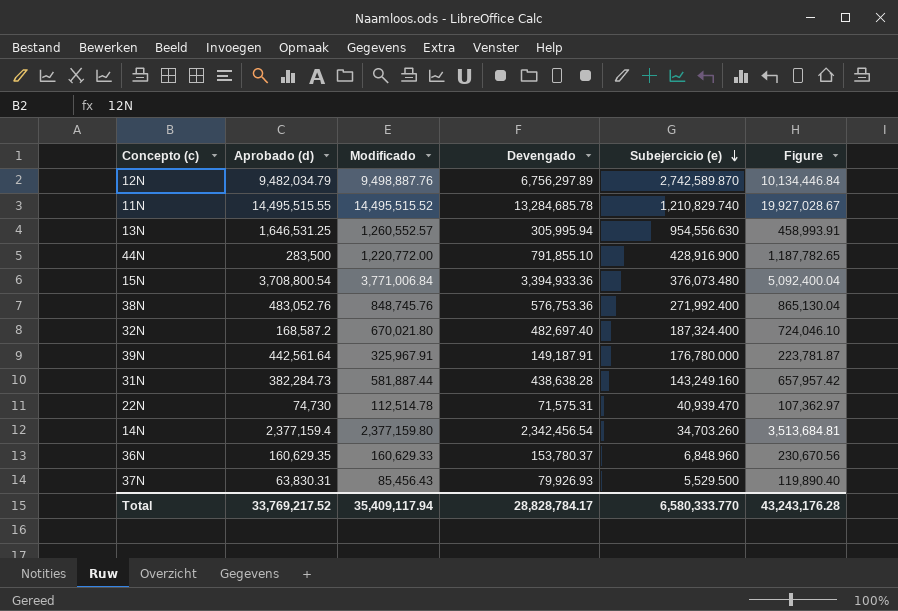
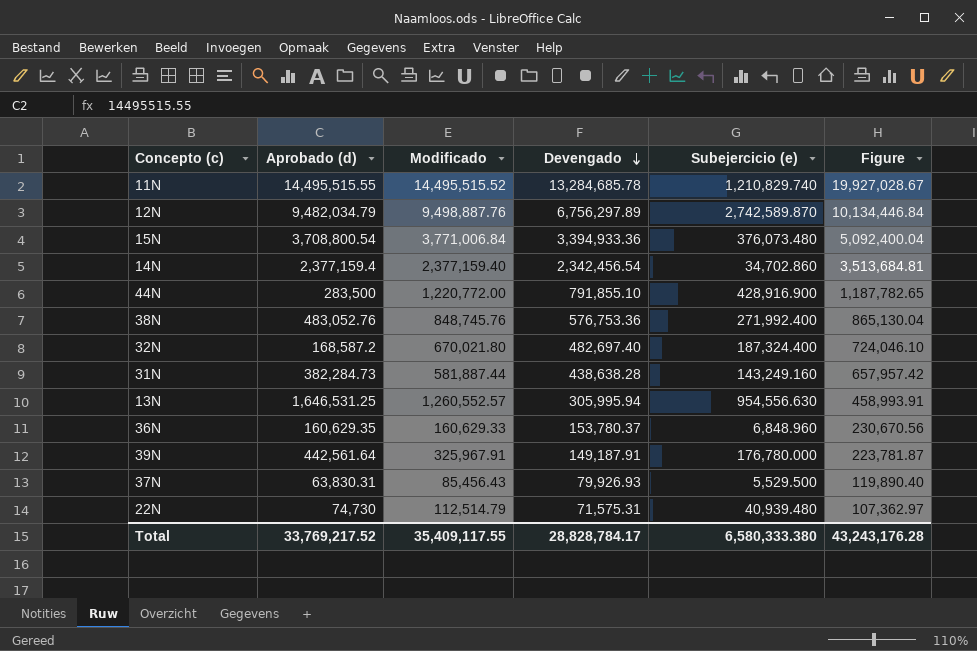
row order: Subejercicio (e) descending -> Devengado descending
14N | Modificado: 2,377,159.80 -> 2,377,159.40
14N | Subejercicio (e): 34,703.260 -> 34,702.860
22N | Modificado: 112,514.78 -> 112,514.79
22N | Subejercicio (e): 40,939.470 -> 40,939.480
Total | Modificado: 35,409,117.94 -> 35,409,117.55
Total | Subejercicio (e): 6,580,333.770 -> 6,580,333.380

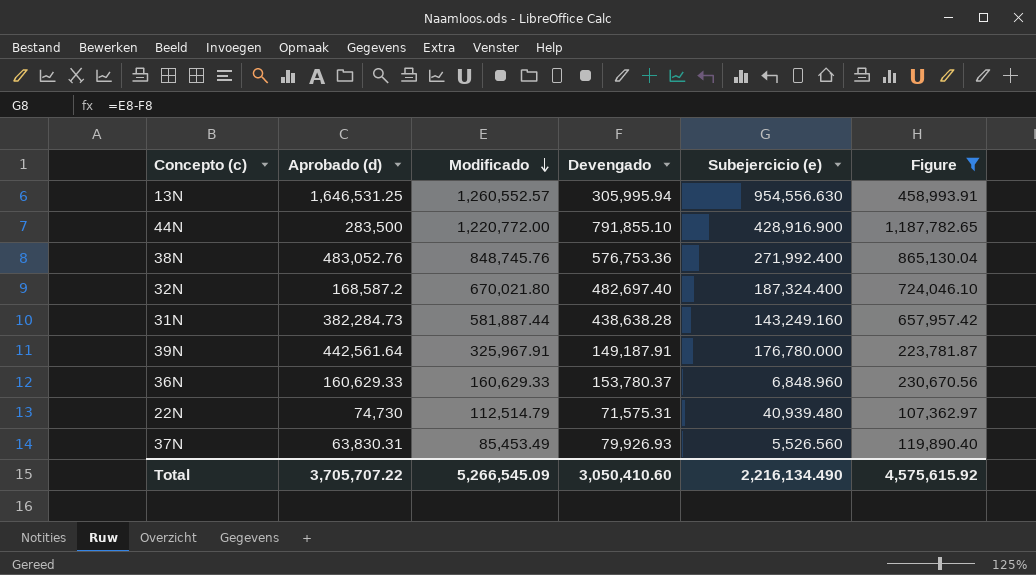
filter: none -> Figure <= 1,187,782.65
row order: Devengado descending -> Modificado descending
36N | Aprobado (d): 160,629.35 -> 160,629.33
37N | Modificado: 85,456.43 -> 85,453.49
37N | Subejercicio (e): 5,529.500 -> 5,526.560
Total | Aprobado (d): 33,769,217.52 -> 3,705,707.22
Total | Modificado: 35,409,117.55 -> 5,266,545.09
Total | Devengado: 28,828,784.17 -> 3,050,410.60
Total | Subejercicio (e): 6,580,333.380 -> 2,216,134.490
Total | Figure: 43,243,176.28 -> 4,575,615.92

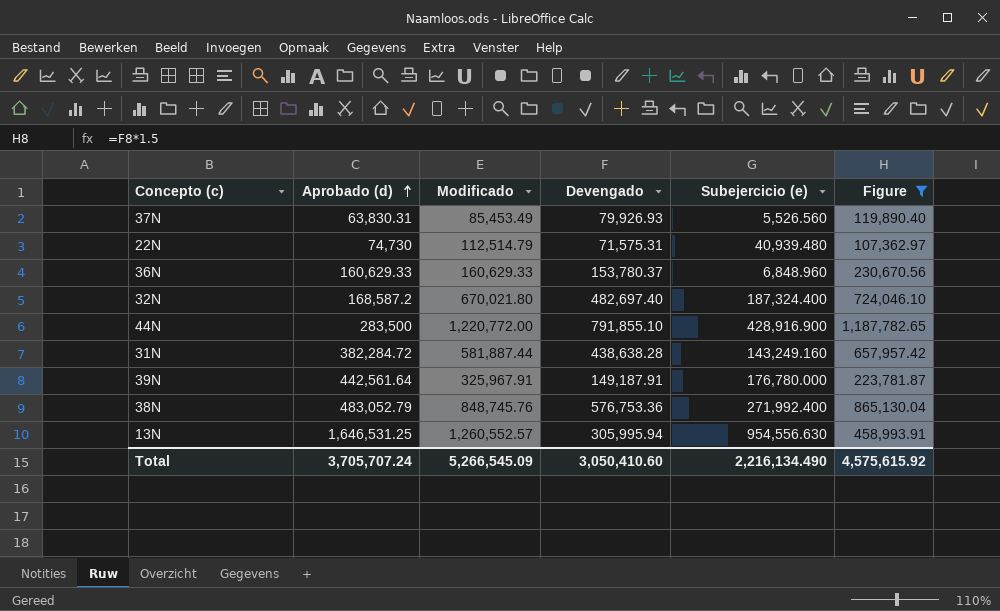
row order: Modificado descending -> Aprobado (d) ascending
31N | Aprobado (d): 382,284.73 -> 382,284.72
38N | Aprobado (d): 483,052.76 -> 483,052.79
Total | Aprobado (d): 3,705,707.22 -> 3,705,707.24

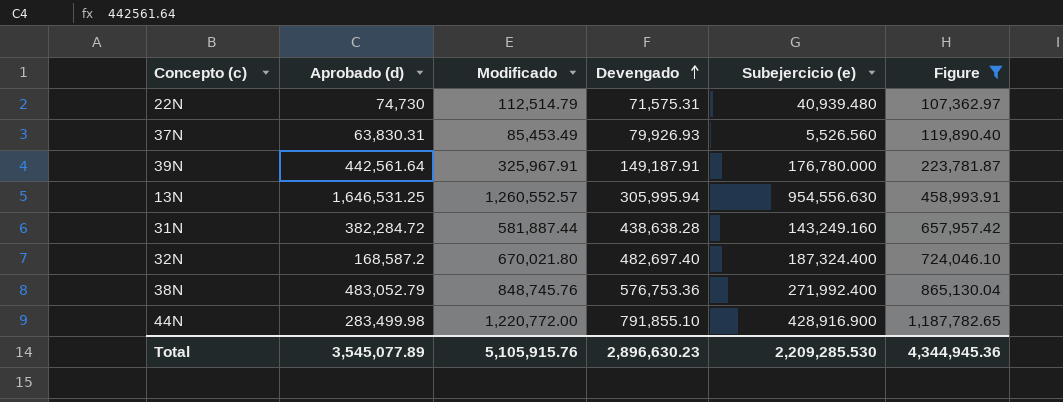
row order: Aprobado (d) ascending -> Devengado ascending
row 36N: 160,629.33 | 160,629.33 | 153,780.37 | 6,848.960 | 230,670.56 -> none
44N | Aprobado (d): 283,500 -> 283,499.98
Total | Aprobado (d): 3,705,707.24 -> 3,545,077.89
Total | Modificado: 5,266,545.09 -> 5,105,915.76
Total | Devengado: 3,050,410.60 -> 2,896,630.23
Total | Subejercicio (e): 2,216,134.490 -> 2,209,285.530
Total | Figure: 4,575,615.92 -> 4,344,945.36

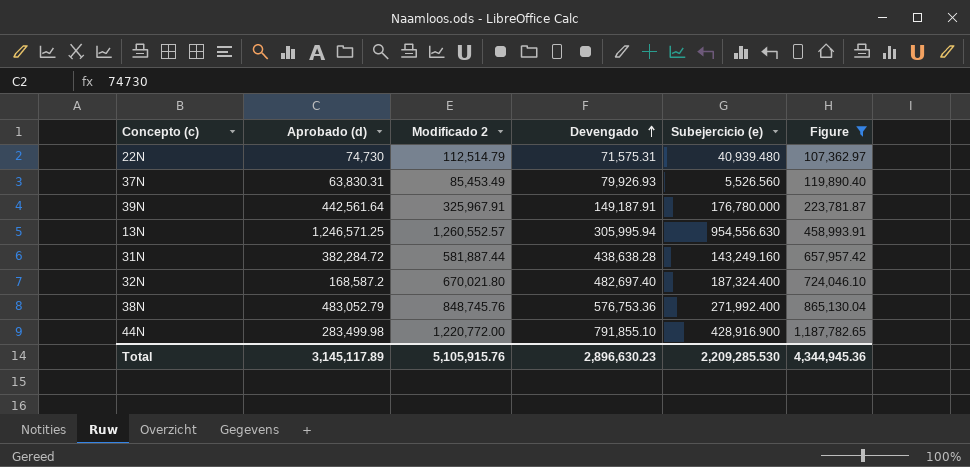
column name: Modificado -> Modificado 2
13N | Aprobado (d): 1,646,531.25 -> 1,246,571.25
Total | Aprobado (d): 3,545,077.89 -> 3,145,117.89

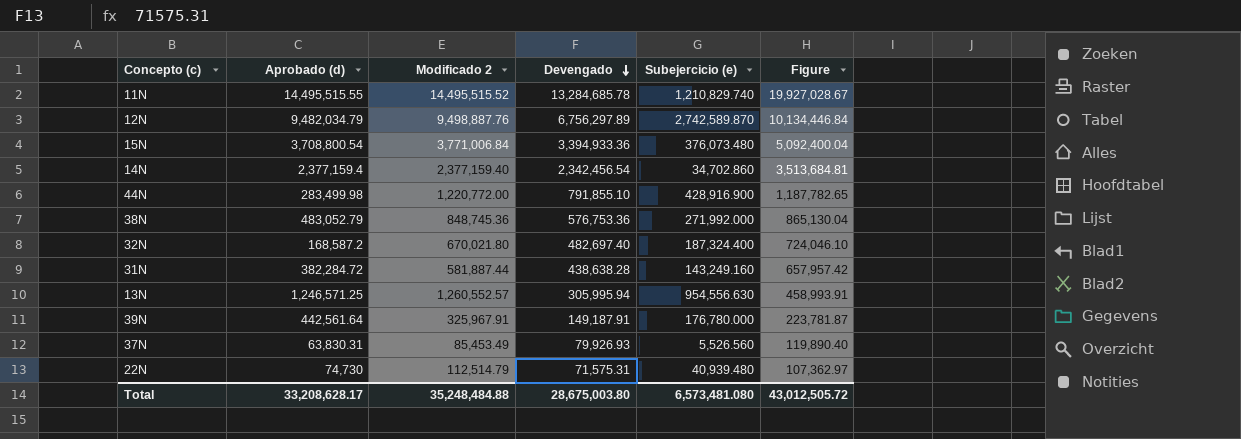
filter: Figure <= 1,187,782.65 -> none
row order: Devengado ascending -> Devengado descending
38N | Modificado 2: 848,745.76 -> 848,745.36
38N | Subejercicio (e): 271,992.400 -> 271,992.000
Total | Aprobado (d): 3,145,117.89 -> 33,208,628.17
Total | Modificado 2: 5,105,915.76 -> 35,248,484.88
Total | Devengado: 2,896,630.23 -> 28,675,003.80
Total | Subejercicio (e): 2,209,285.530 -> 6,573,481.080
Total | Figure: 4,344,945.36 -> 43,012,505.72

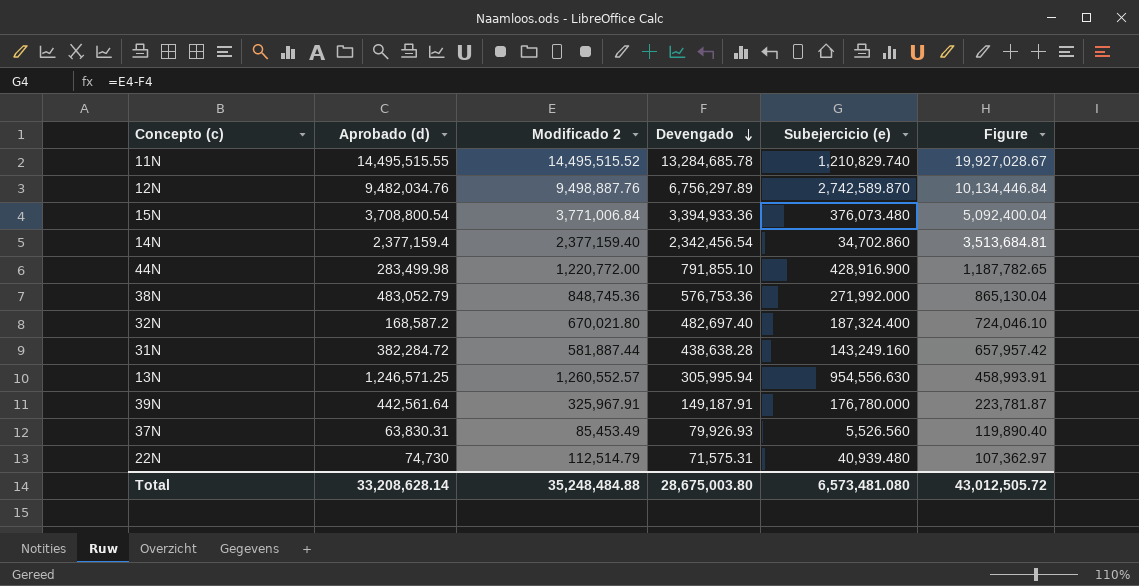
12N | Aprobado (d): 9,482,034.79 -> 9,482,034.76
Total | Aprobado (d): 33,208,628.17 -> 33,208,628.14

